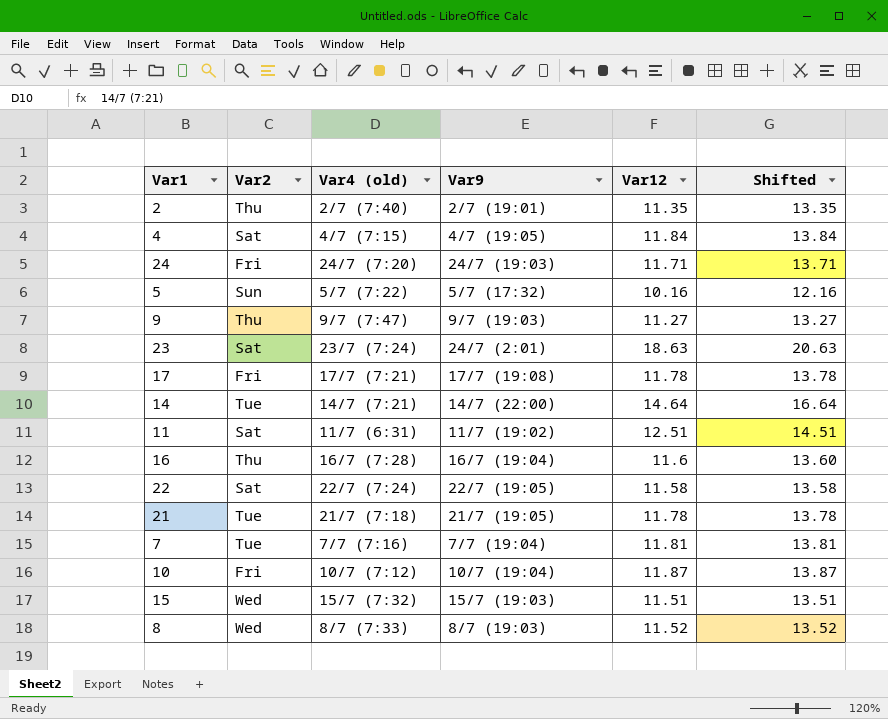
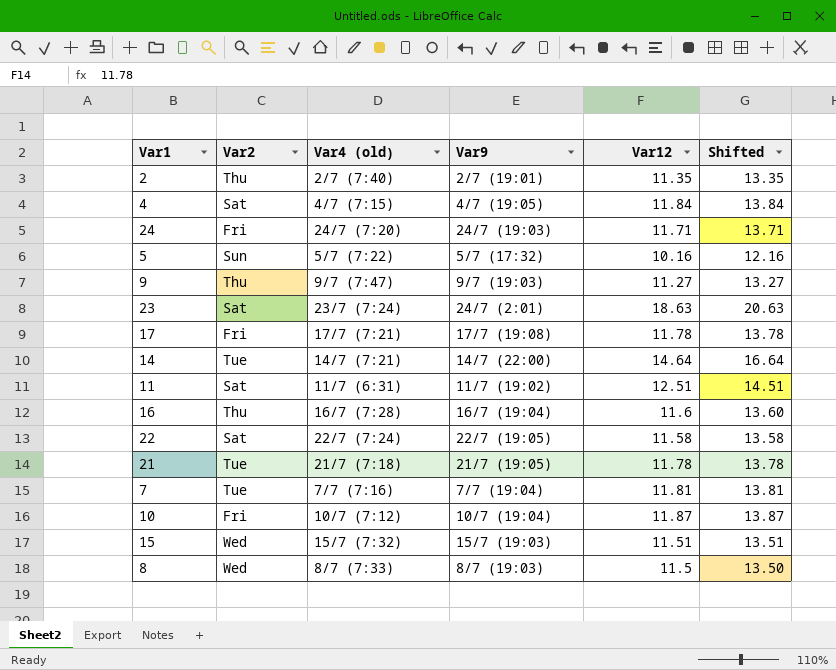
8 | Var12: 11.52 -> 11.5
8 | Shifted: 13.52 -> 13.50

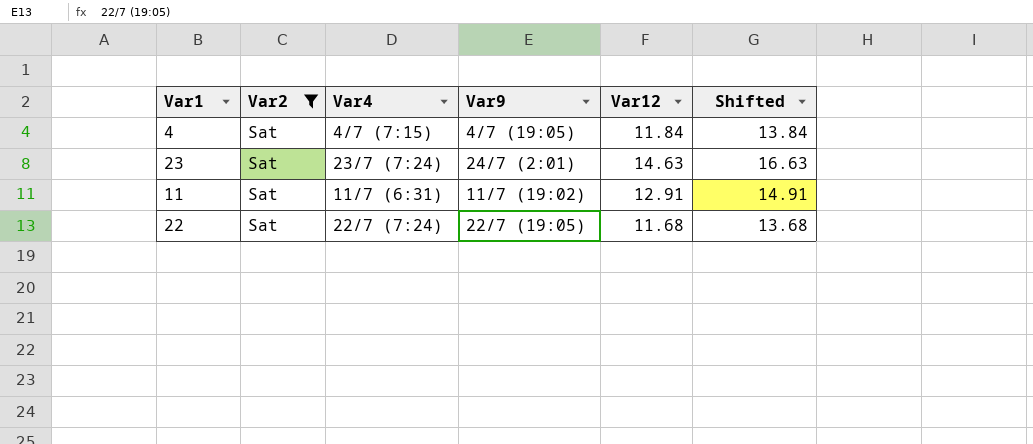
filter: none -> Var2 = Sat
column name: Var4 (old) -> Var4
23 | Var12: 18.63 -> 14.63
23 | Shifted: 20.63 -> 16.63
11 | Var12: 12.51 -> 12.91
11 | Shifted: 14.51 -> 14.91
22 | Var12: 11.58 -> 11.68
22 | Shifted: 13.58 -> 13.68

